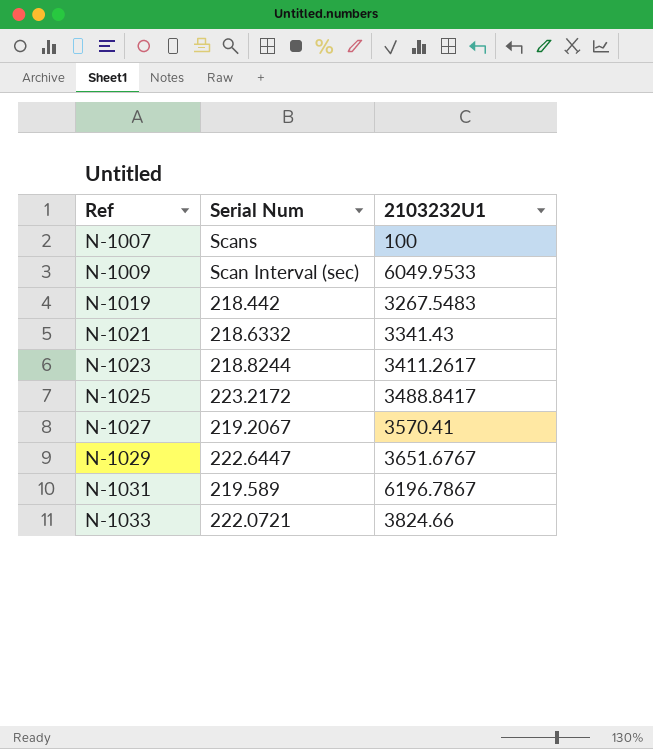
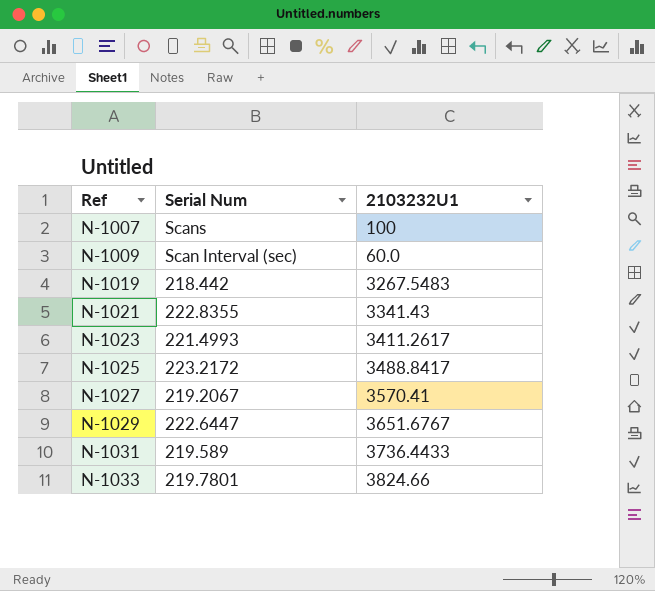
N-1009 | 2103232U1: 6049.9533 -> 60.0
N-1021 | Serial Num: 218.6332 -> 222.8355
N-1023 | Serial Num: 218.8244 -> 221.4993
N-1031 | 2103232U1: 6196.7867 -> 3736.4433
N-1033 | Serial Num: 222.0721 -> 219.7801

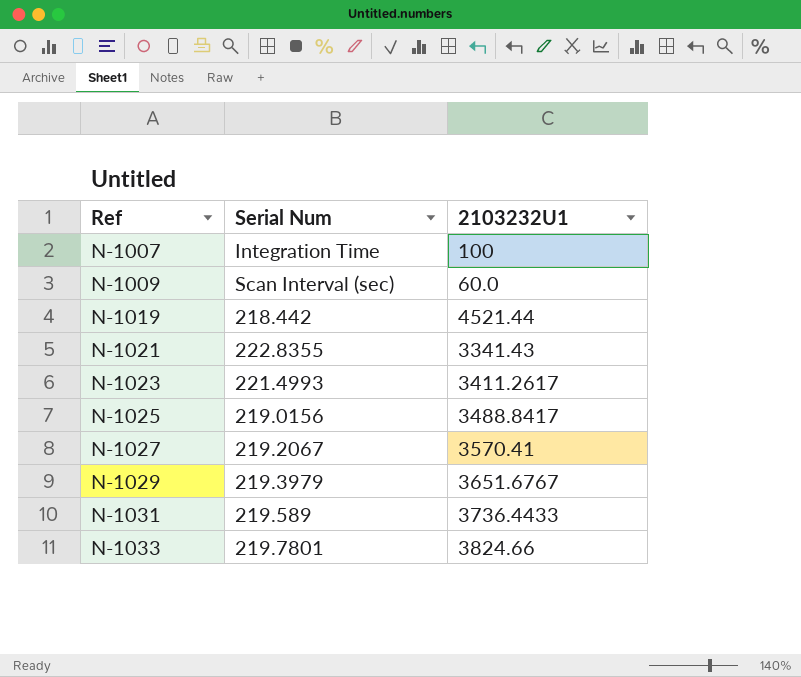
N-1007 | Serial Num: Scans -> Integration Time
N-1019 | 2103232U1: 3267.5483 -> 4521.44
N-1025 | Serial Num: 223.2172 -> 219.0156
N-1029 | Serial Num: 222.6447 -> 219.3979

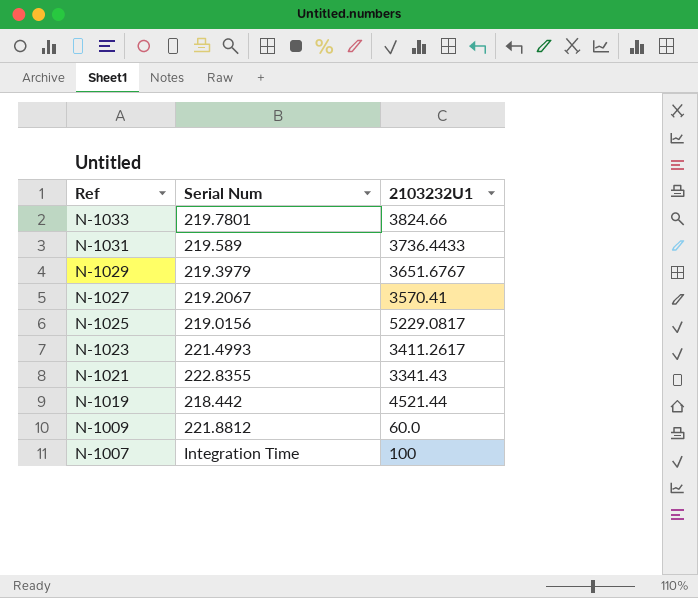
row order: Ref ascending -> Ref descending
N-1025 | 2103232U1: 3488.8417 -> 5229.0817
N-1009 | Serial Num: Scan Interval (sec) -> 221.8812

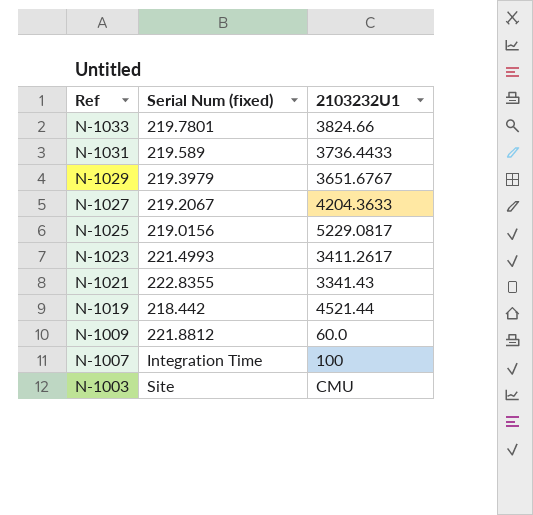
column name: Serial Num -> Serial Num (fixed)
N-1027 | 2103232U1: 3570.41 -> 4204.3633
row N-1003: none -> Site | CMU

